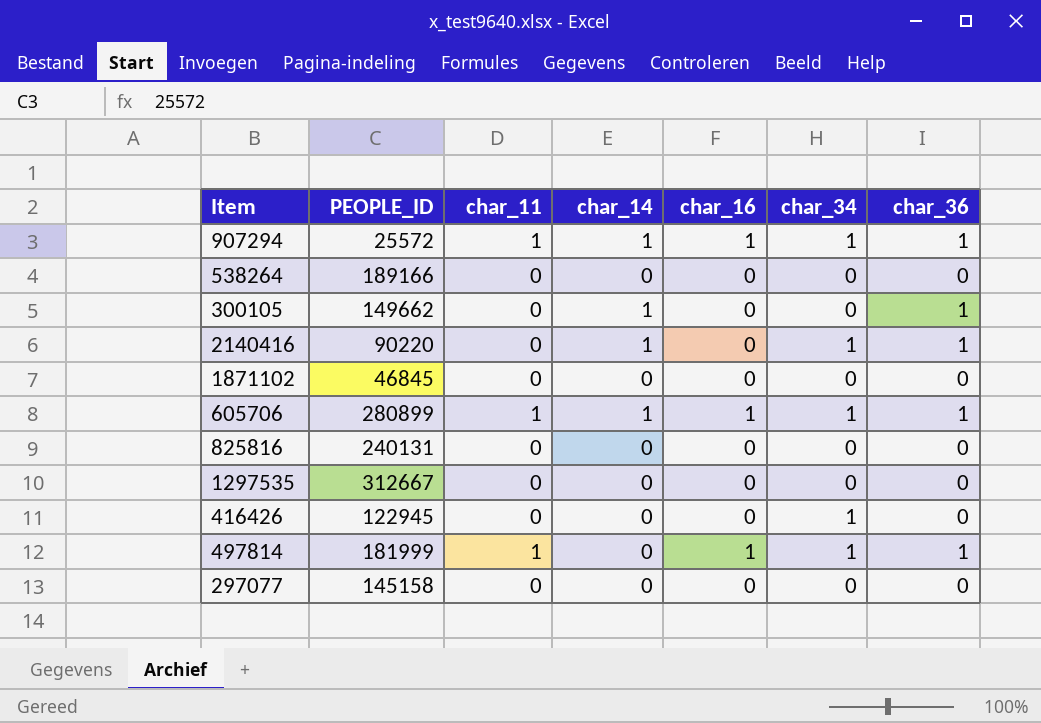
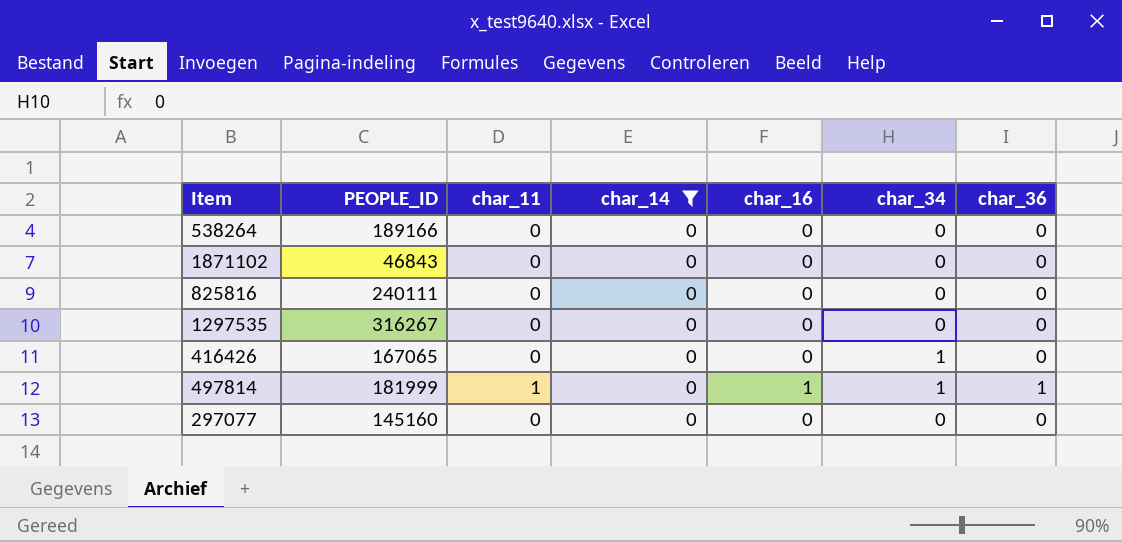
filter: none -> char_14 = 0
1871102 | PEOPLE_ID: 46845 -> 46843
825816 | PEOPLE_ID: 240131 -> 240111
1297535 | PEOPLE_ID: 312667 -> 316267
416426 | PEOPLE_ID: 122945 -> 167065
297077 | PEOPLE_ID: 145158 -> 145160

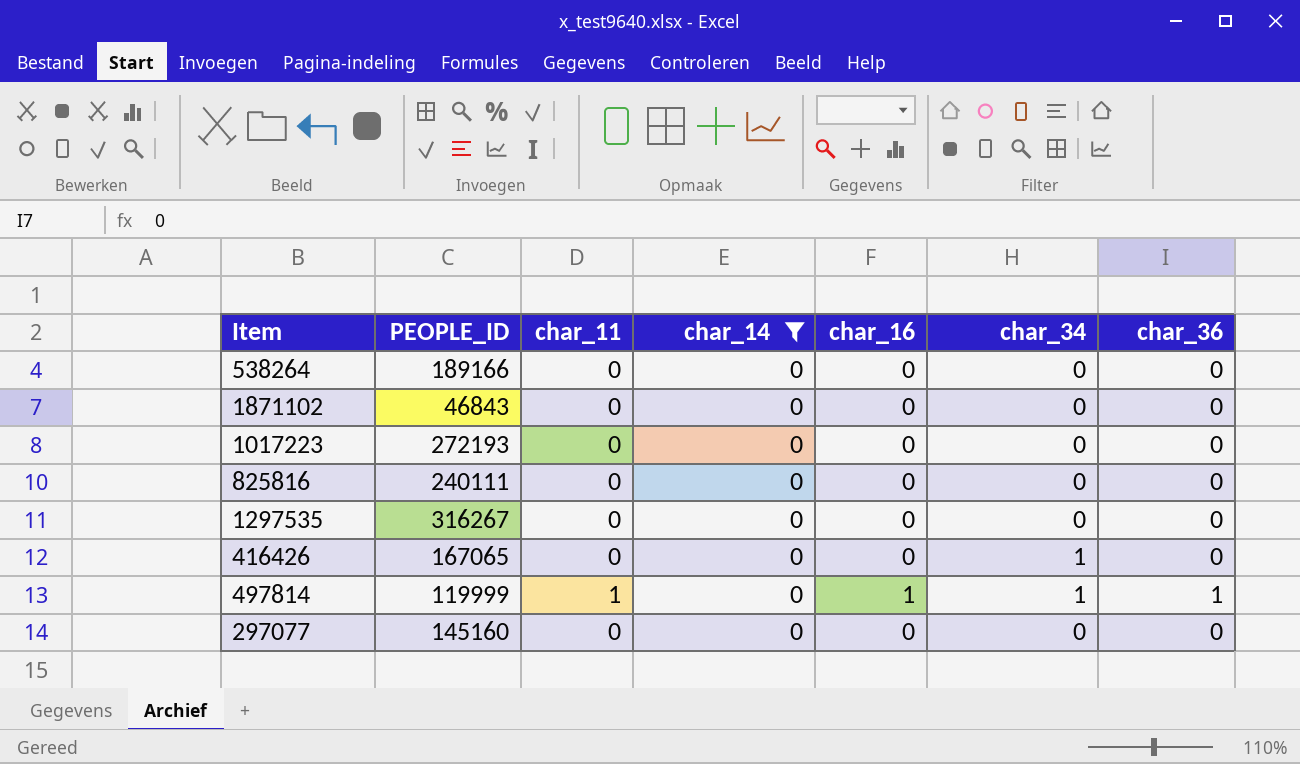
row 1017223: none -> 272193 | 0 | 0 | 0 | 0 | 0
497814 | PEOPLE_ID: 181999 -> 119999

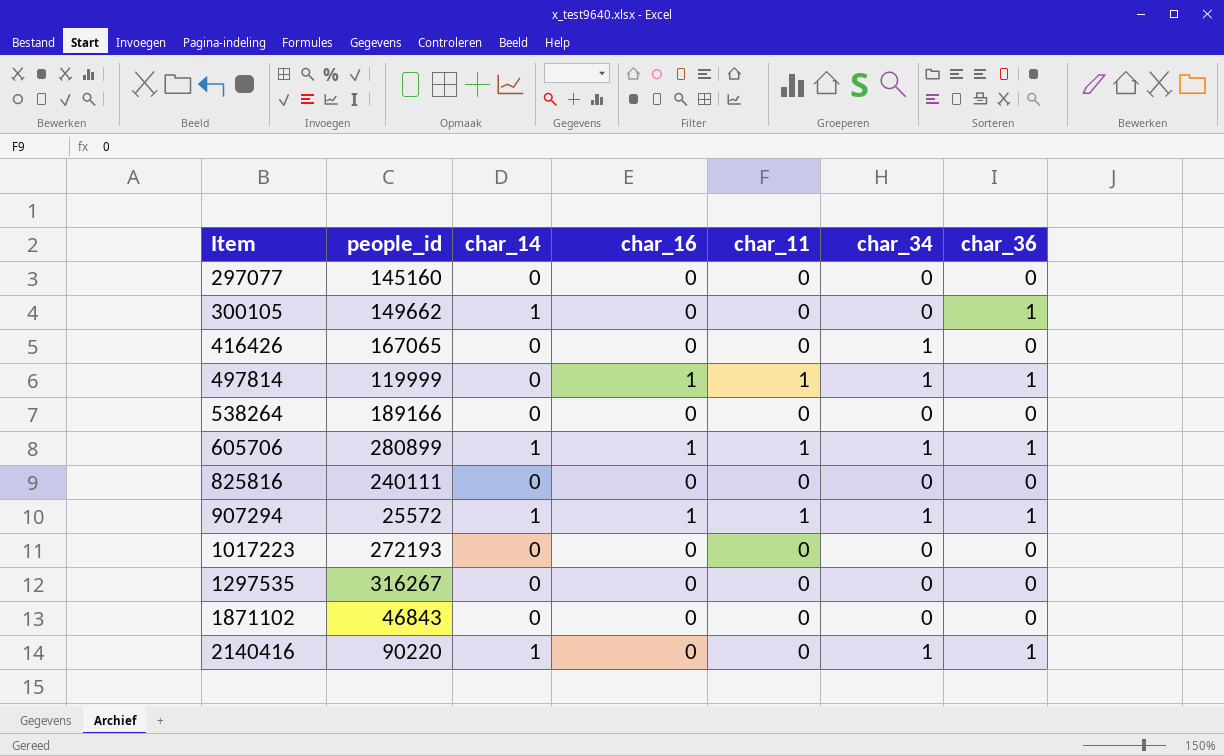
filter: char_14 = 0 -> none
row order: none -> Item ascending
column name: PEOPLE_ID -> people_id
column char_11 | position: 3 -> 5

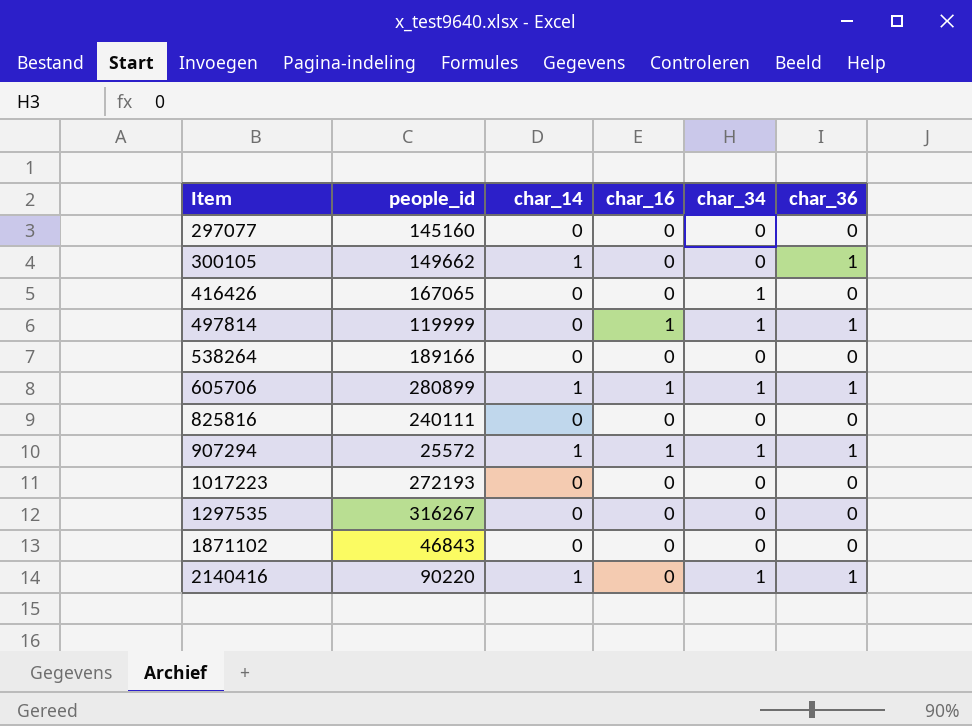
column char_11 | position: 5 -> none

